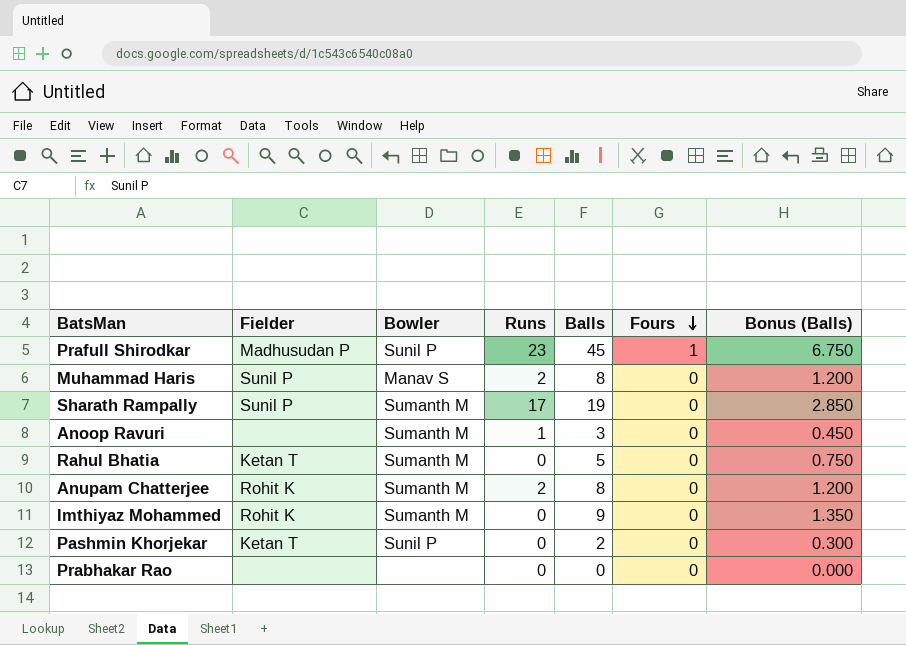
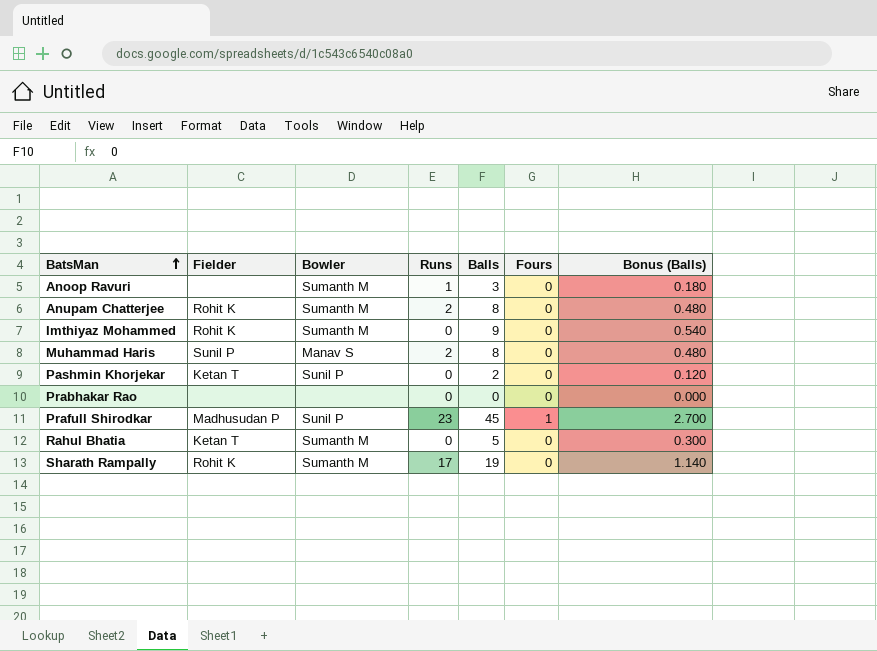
row order: Fours descending -> BatsMan ascending
column Bonus (Balls) | formula: [Balls] * 0.15 -> [Balls] * 0.06
Sharath Rampally | Fielder: Sunil P -> Rohit K

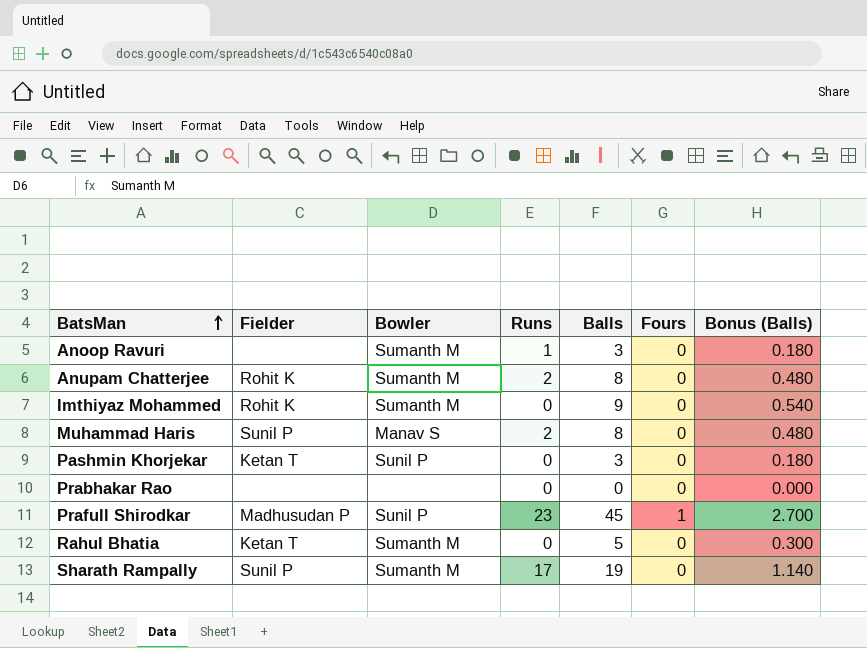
Pashmin Khorjekar | Balls: 2 -> 3
Pashmin Khorjekar | Bonus (Balls): 0.120 -> 0.180
Sharath Rampally | Fielder: Rohit K -> Sunil P

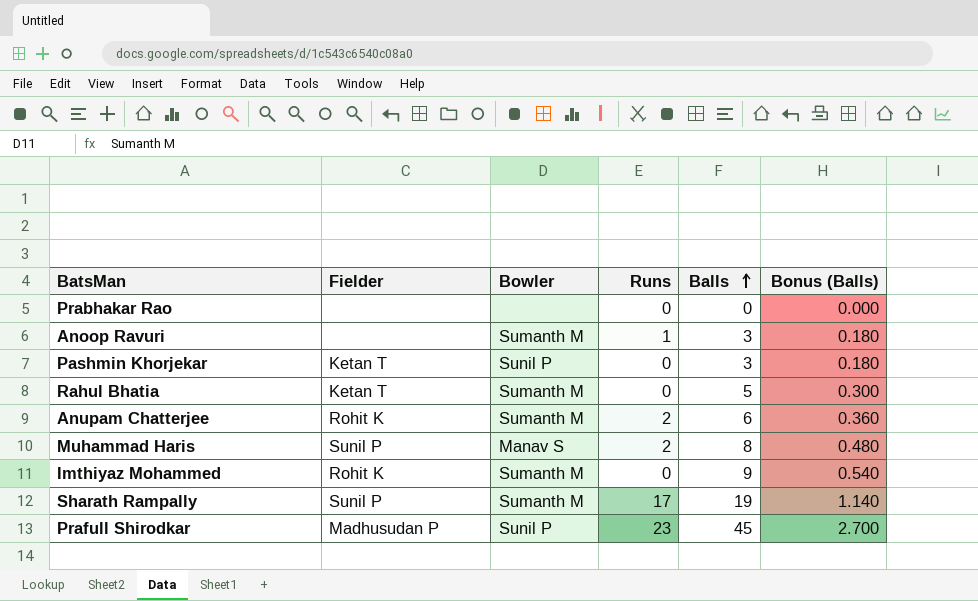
row order: BatsMan ascending -> Balls ascending
column Fours | position: 6 -> none
Anupam Chatterjee | Balls: 8 -> 6
Anupam Chatterjee | Bonus (Balls): 0.480 -> 0.360

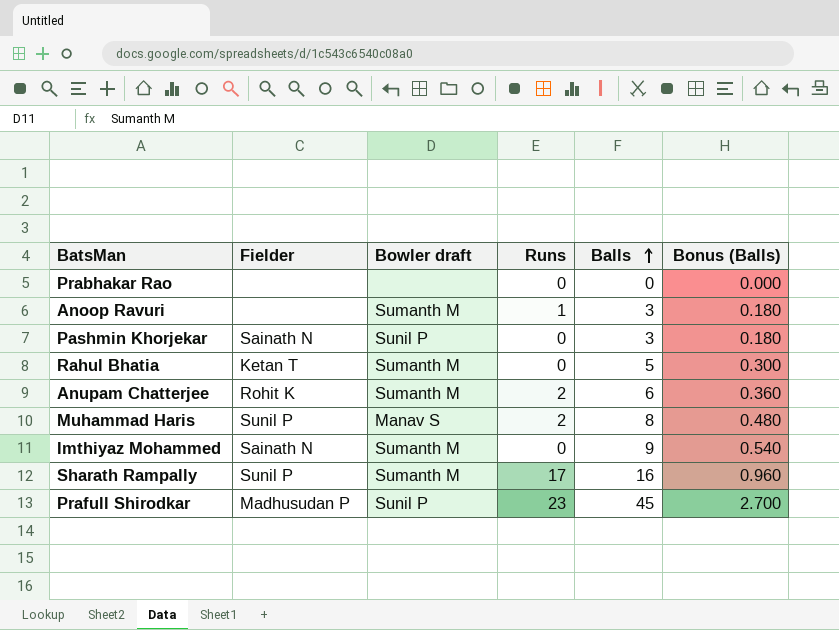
column name: Bowler -> Bowler draft
Pashmin Khorjekar | Fielder: Ketan T -> Sainath N
Imthiyaz Mohammed | Fielder: Rohit K -> Sainath N
Sharath Rampally | Balls: 19 -> 16
Sharath Rampally | Bonus (Balls): 1.140 -> 0.960

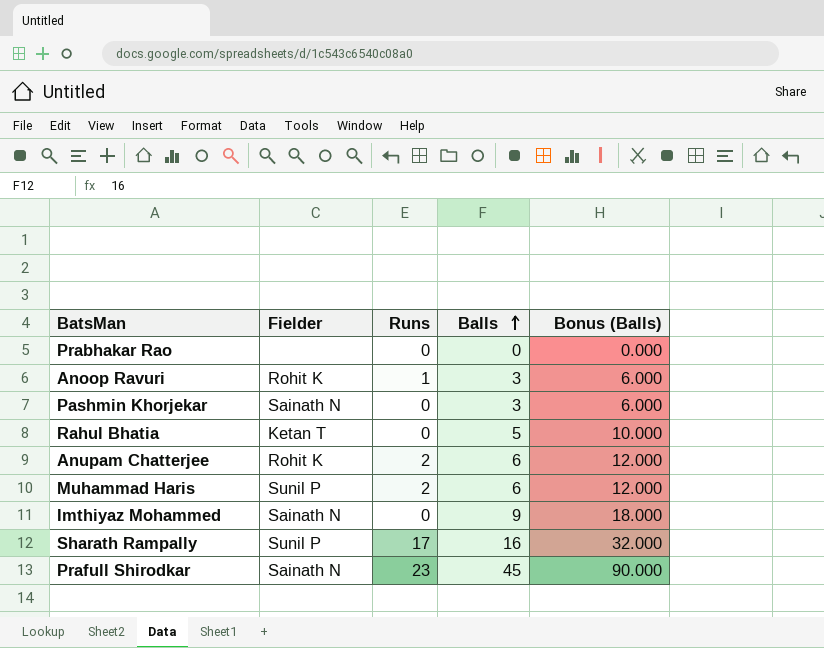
column Bowler draft | position: 3 -> none
column Bonus (Balls) | formula: [Balls] * 0.06 -> [Balls] * 2
Anoop Ravuri | Fielder: none -> Rohit K
Muhammad Haris | Balls: 8 -> 6
Prafull Shirodkar | Fielder: Madhusudan P -> Sainath N

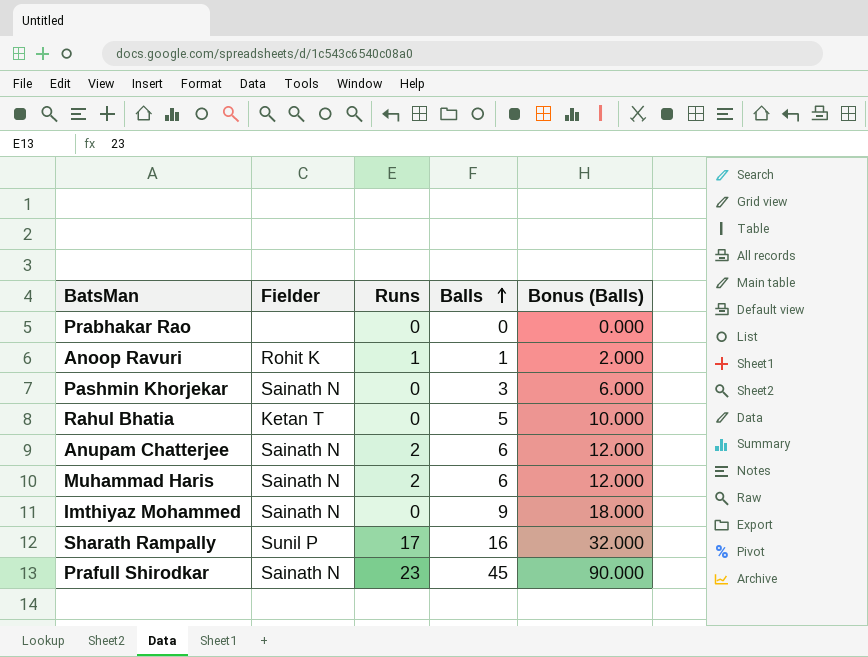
Anoop Ravuri | Balls: 3 -> 1
Anoop Ravuri | Bonus (Balls): 6.000 -> 2.000
Anupam Chatterjee | Fielder: Rohit K -> Sainath N
Muhammad Haris | Fielder: Sunil P -> Sainath N

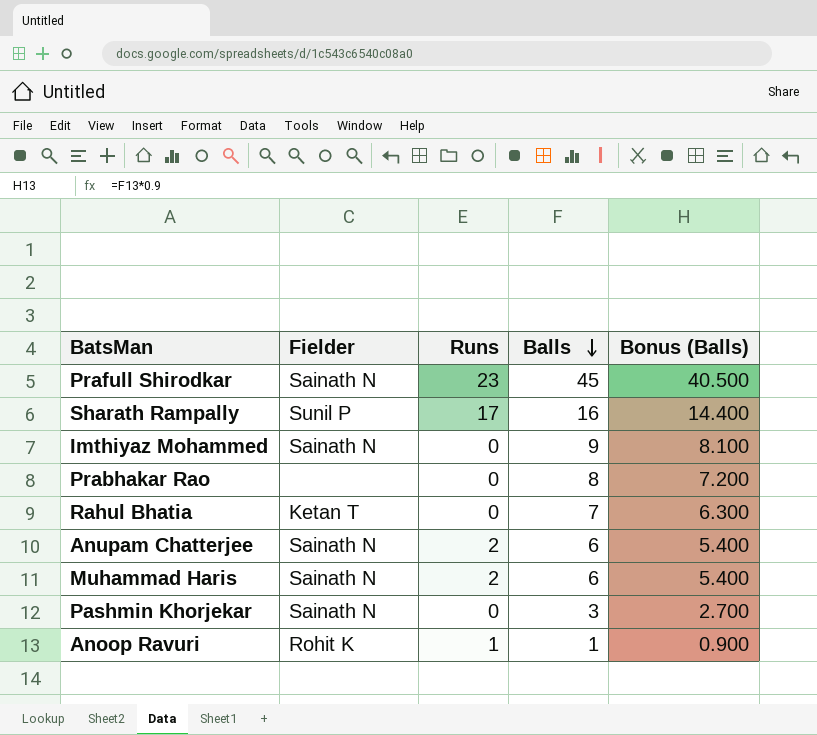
row order: Balls ascending -> Balls descending
column Bonus (Balls) | formula: [Balls] * 2 -> [Balls] * 0.9
Prabhakar Rao | Balls: 0 -> 8
Rahul Bhatia | Balls: 5 -> 7

